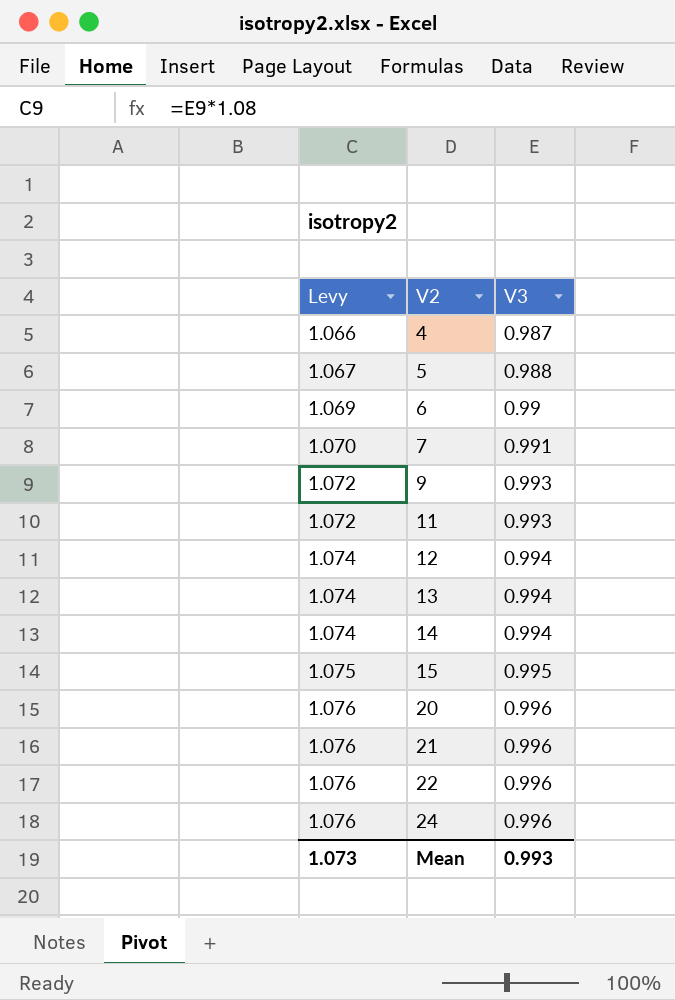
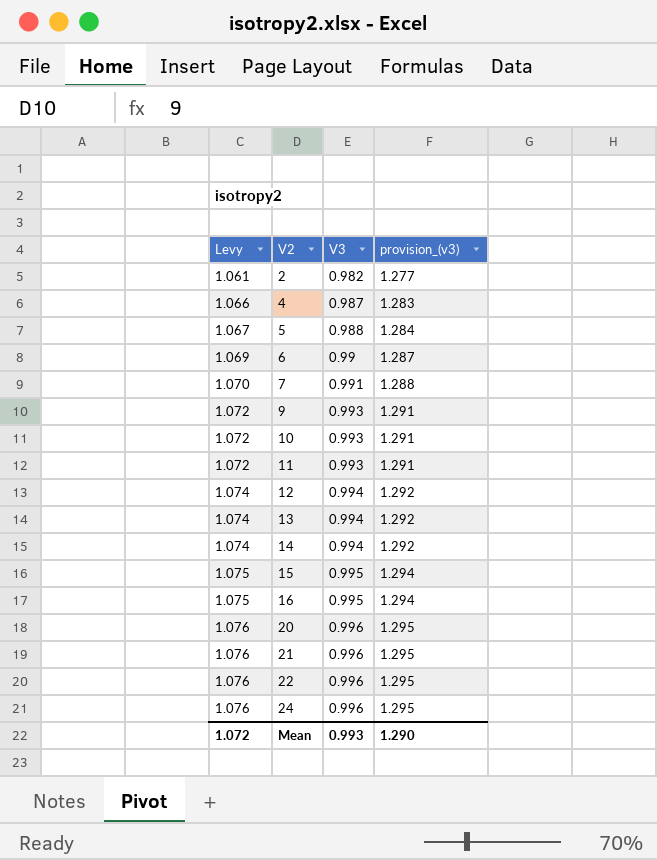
column provision_(v3) | formula: none -> [V3] * 1.3
row 2: none -> 1.061 | 0.982 | 1.277
row 10: none -> 1.072 | 0.993 | 1.291
row 16: none -> 1.075 | 0.995 | 1.294
Mean | Levy: 1.073 -> 1.072

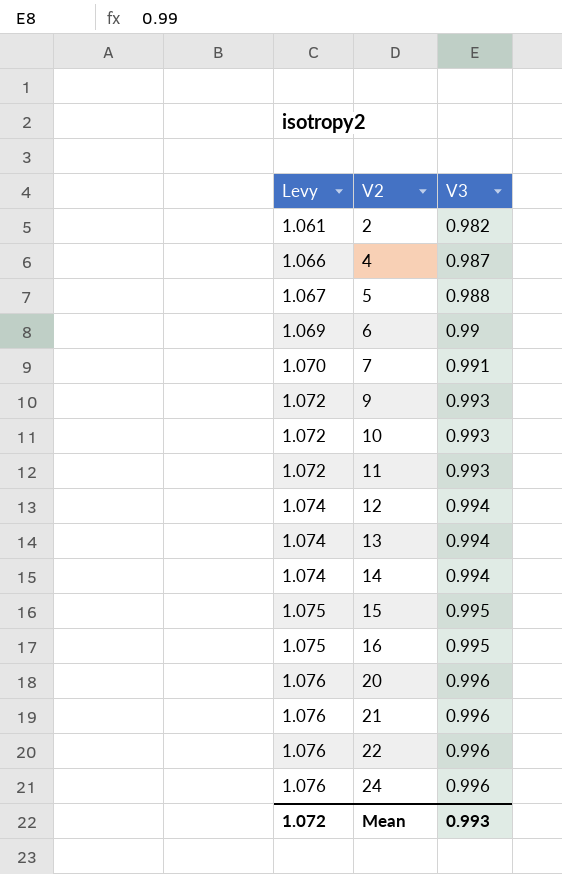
column provision_(v3) | formula: [V3] * 1.3 -> none

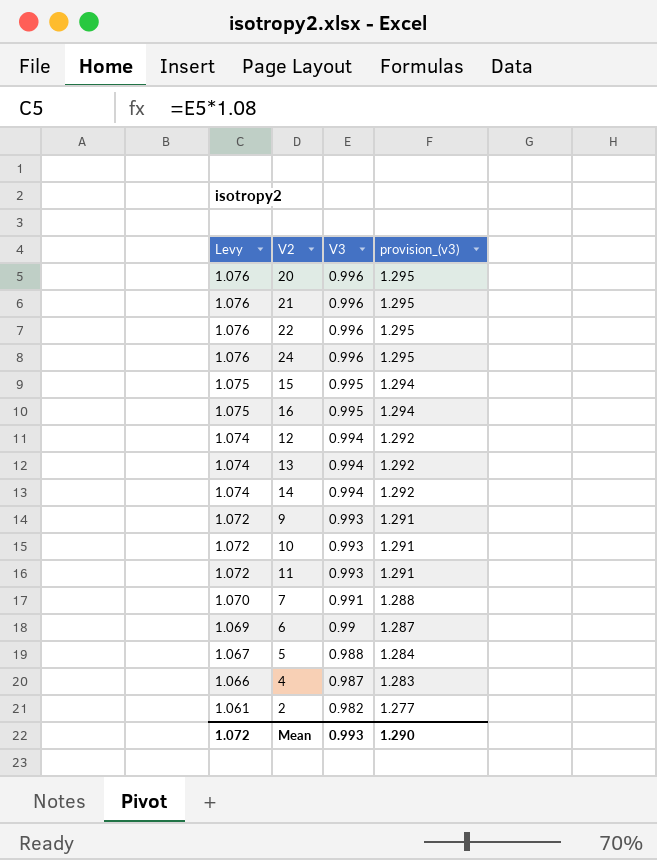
row order: Levy ascending -> Levy descending
column provision_(v3) | formula: none -> [V3] * 1.3

